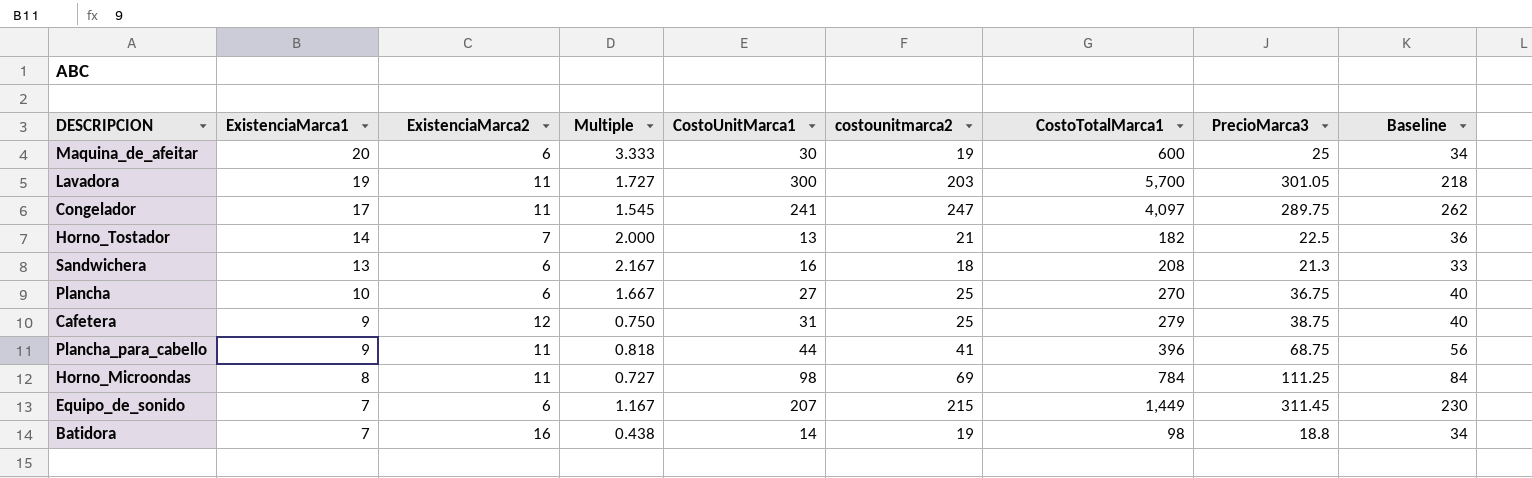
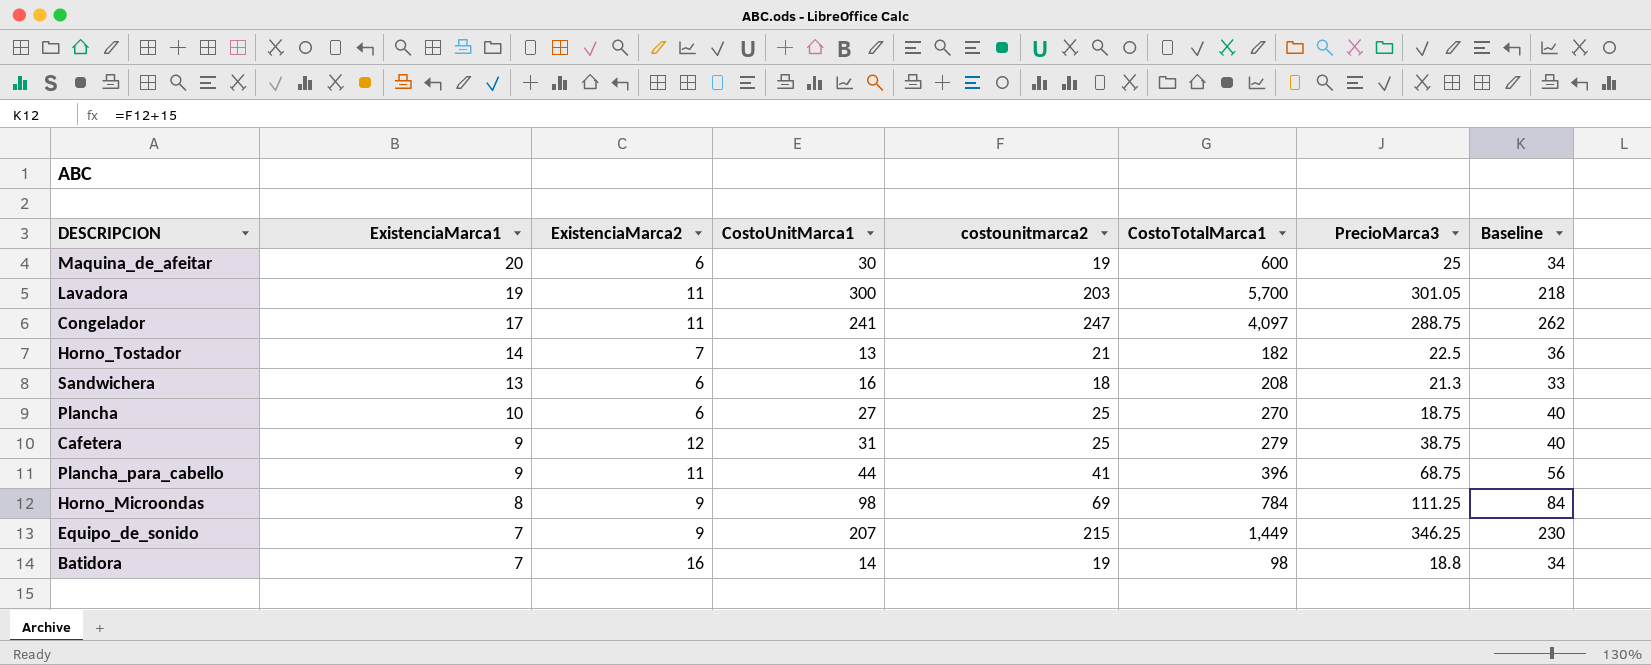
column Multiple | formula: [ExistenciaMarca1] / [ExistenciaMarca2] -> none
Congelador | PrecioMarca3: 289.75 -> 288.75
Plancha | PrecioMarca3: 36.75 -> 18.75
Horno_Microondas | ExistenciaMarca2: 11 -> 9
Equipo_de_sonido | ExistenciaMarca2: 6 -> 9
Equipo_de_sonido | PrecioMarca3: 311.45 -> 346.25

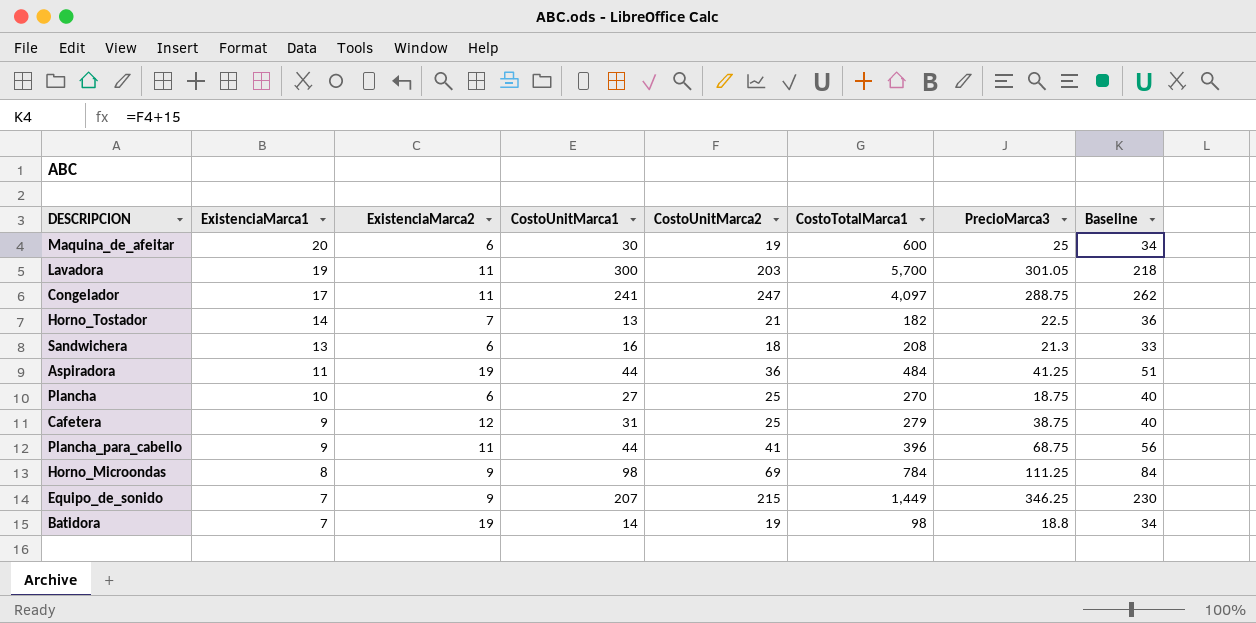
column name: costounitmarca2 -> CostoUnitMarca2
row Aspiradora: none -> 11 | 19 | 44 | 36 | 484 | 41.25 | 51
Batidora | ExistenciaMarca2: 16 -> 19

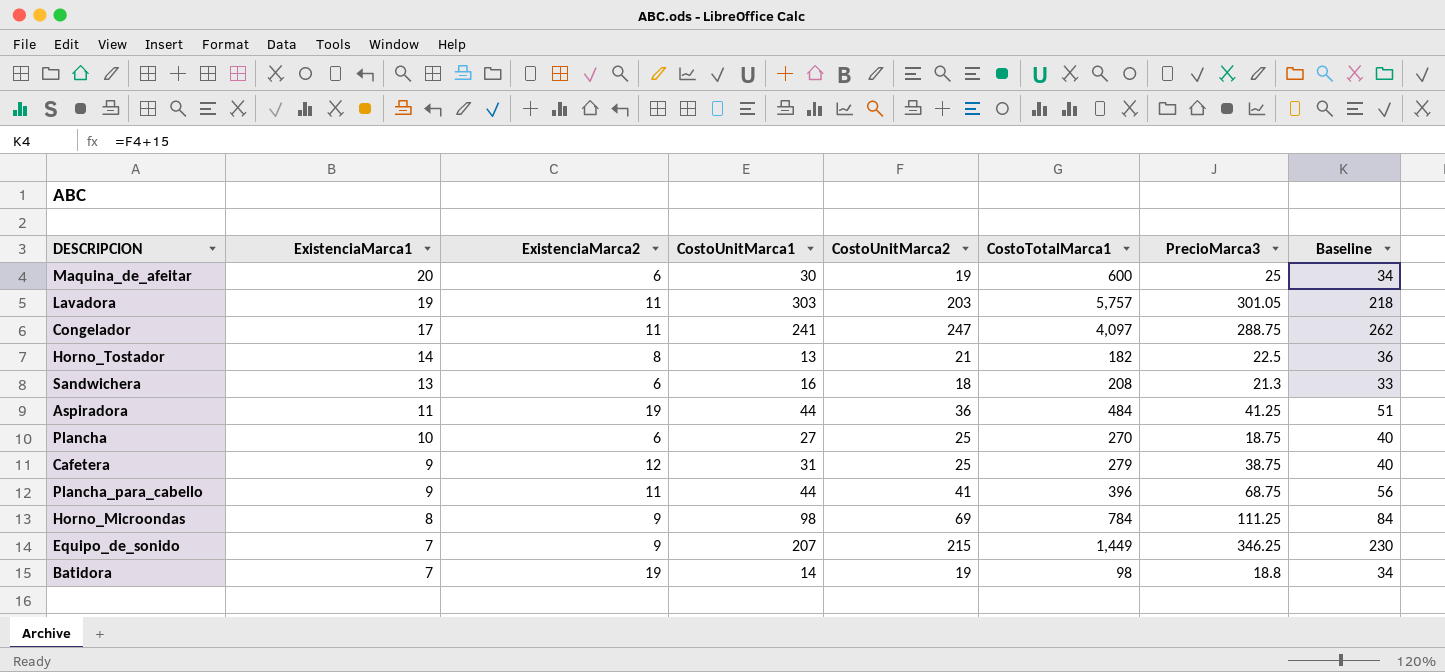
Lavadora | CostoUnitMarca1: 300 -> 303
Lavadora | CostoTotalMarca1: 5,700 -> 5,757
Horno_Tostador | ExistenciaMarca2: 7 -> 8

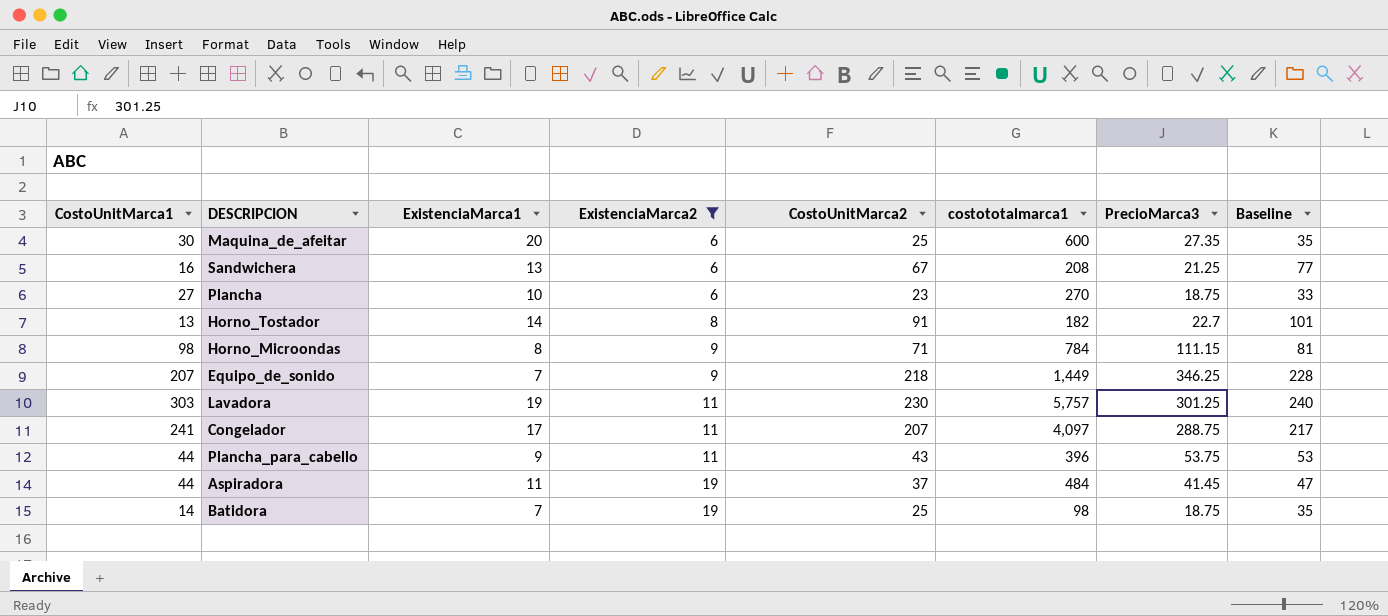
filter: none -> ExistenciaMarca2 != 12
row order: ExistenciaMarca1 descending -> ExistenciaMarca2 ascending
column CostoUnitMarca1 | position: 4 -> 1
column name: CostoTotalMarca1 -> costototalmarca1
column Baseline | formula: [CostoUnitMarca2] + 15 -> [CostoUnitMarca2] + 10
Maquina_de_afeitar | CostoUnitMarca2: 19 -> 25
Maquina_de_afeitar | PrecioMarca3: 25 -> 27.35
Sandwichera | CostoUnitMarca2: 18 -> 67
Sandwichera | PrecioMarca3: 21.3 -> 21.25
Plancha | CostoUnitMarca2: 25 -> 23
Horno_Tostador | CostoUnitMarca2: 21 -> 91
Horno_Tostador | PrecioMarca3: 22.5 -> 22.7
Horno_Microondas | CostoUnitMarca2: 69 -> 71
Horno_Microondas | PrecioMarca3: 111.25 -> 111.15
Equipo_de_sonido | CostoUnitMarca2: 215 -> 218
Lavadora | CostoUnitMarca2: 203 -> 230
Lavadora | PrecioMarca3: 301.05 -> 301.25
Congelador | CostoUnitMarca2: 247 -> 207
Plancha_para_cabello | CostoUnitMarca2: 41 -> 43
Plancha_para_cabello | PrecioMarca3: 68.75 -> 53.75
Aspiradora | CostoUnitMarca2: 36 -> 37
Aspiradora | PrecioMarca3: 41.25 -> 41.45
Batidora | CostoUnitMarca2: 19 -> 25
Batidora | PrecioMarca3: 18.8 -> 18.75

